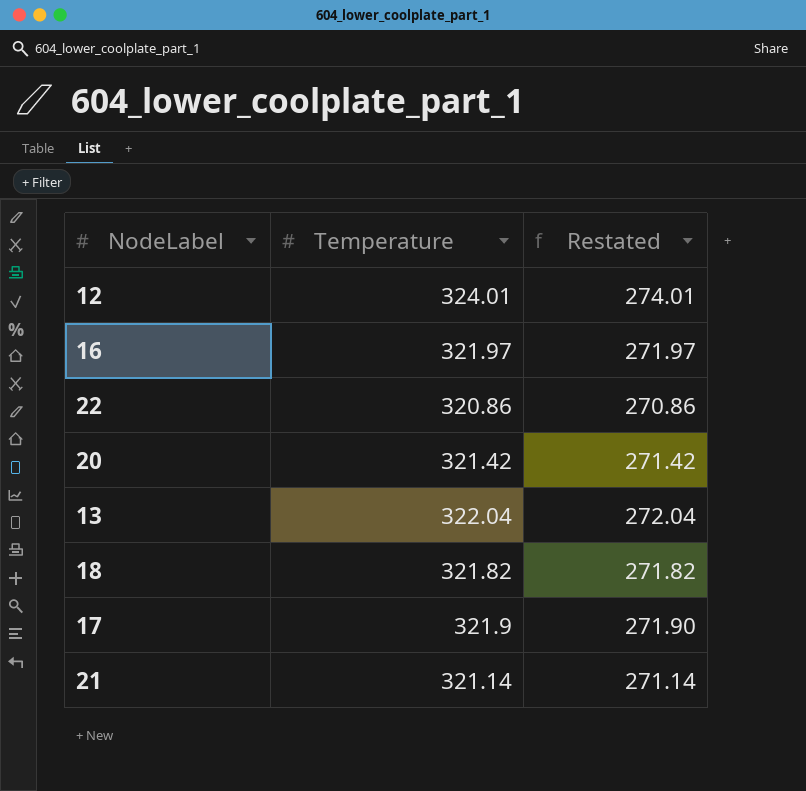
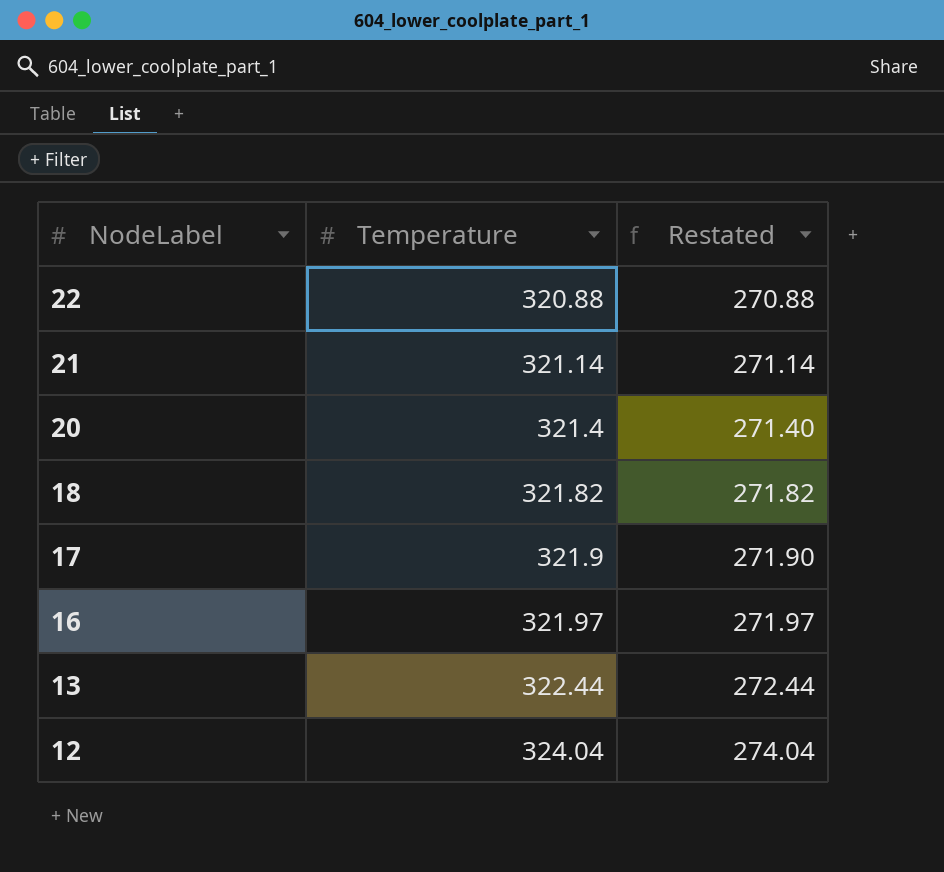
row order: none -> NodeLabel descending
22 | Temperature: 320.86 -> 320.88
22 | Restated: 270.86 -> 270.88
20 | Temperature: 321.42 -> 321.4
20 | Restated: 271.42 -> 271.40
13 | Temperature: 322.04 -> 322.44
13 | Restated: 272.04 -> 272.44
12 | Temperature: 324.01 -> 324.04
12 | Restated: 274.01 -> 274.04

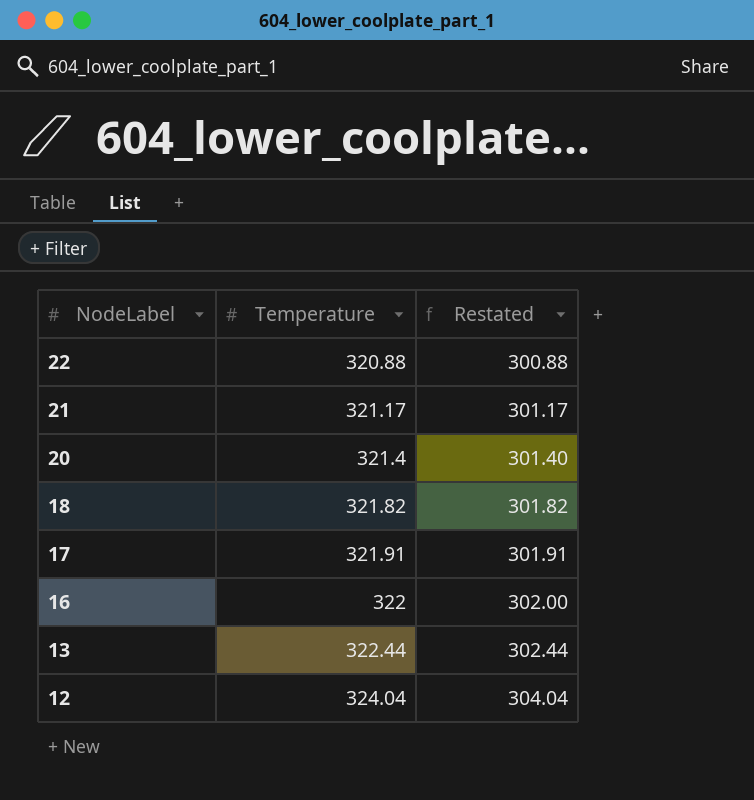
column Restated | formula: [Temperature] - 50 -> [Temperature] - 20
21 | Temperature: 321.14 -> 321.17
17 | Temperature: 321.9 -> 321.91
16 | Temperature: 321.97 -> 322

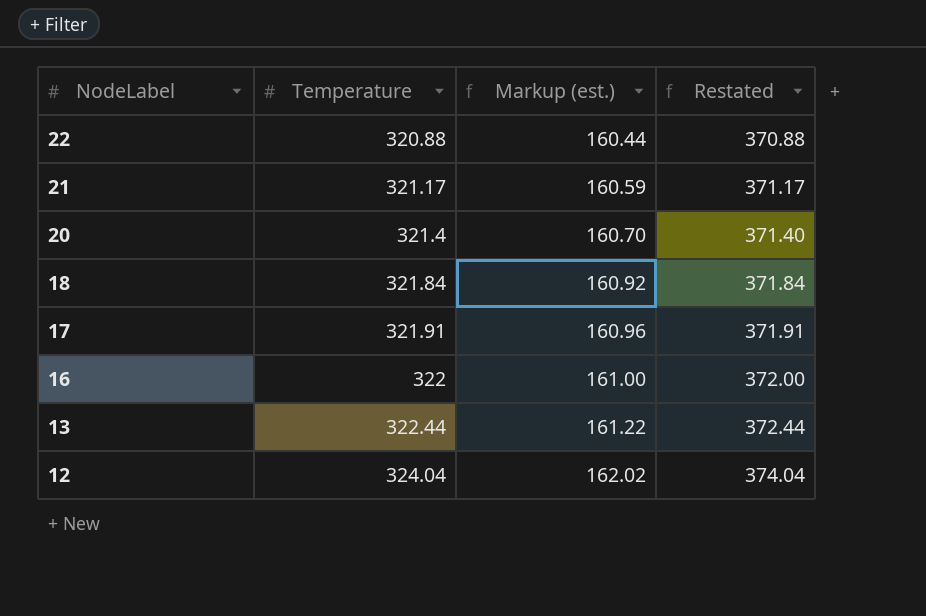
column Markup (est.) | formula: none -> [Temperature] * 0.5
column Restated | formula: [Temperature] - 20 -> [Temperature] + 50
18 | Temperature: 321.82 -> 321.84

